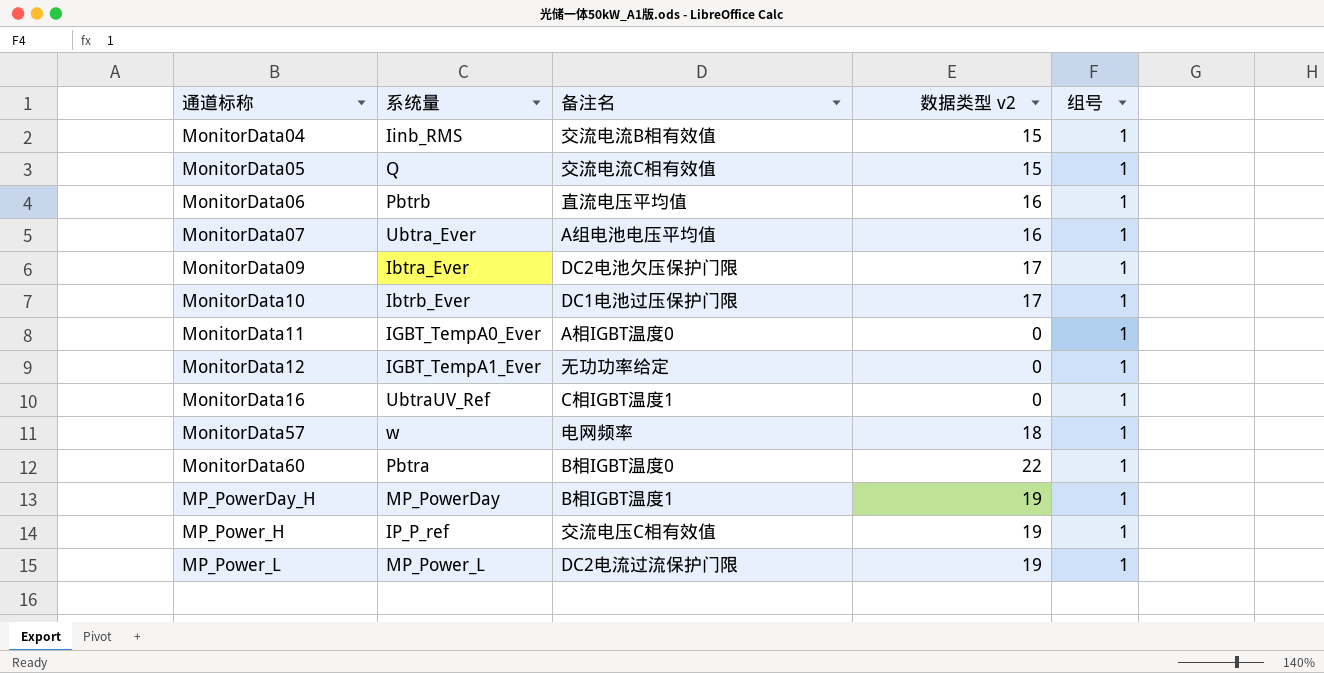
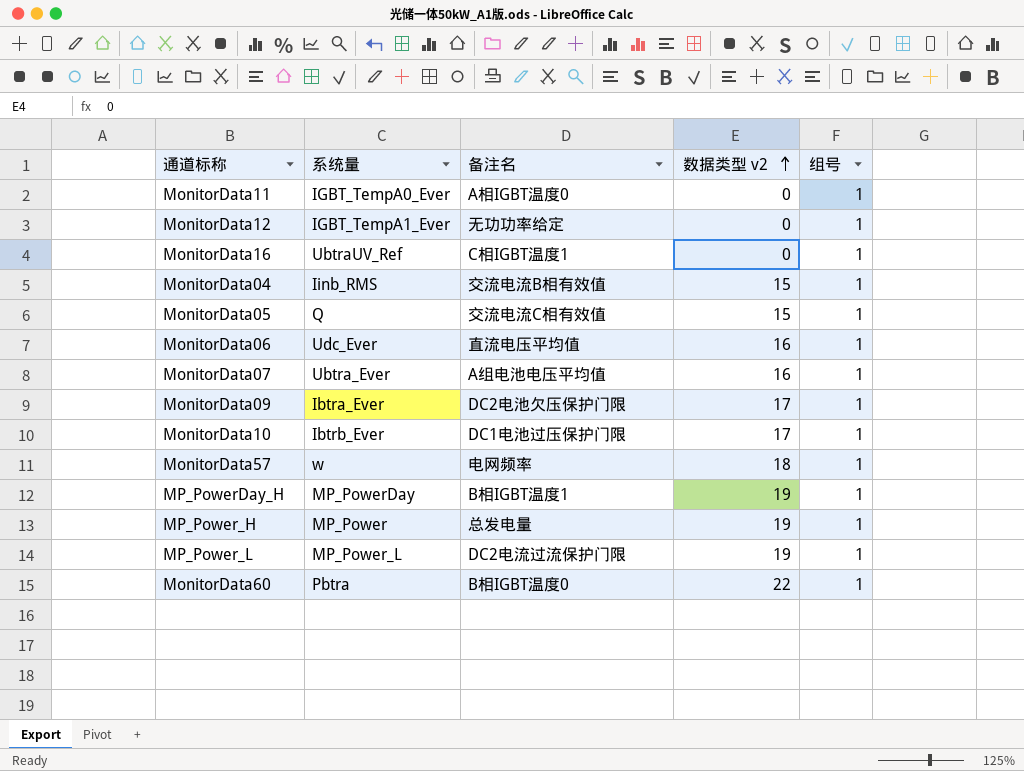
row order: none -> 数据类型 v2 ascending
MonitorData06 | 系统量: Pbtrb -> Udc_Ever
MP_Power_H | 系统量: IP_P_ref -> MP_Power
MP_Power_H | 备注名: 交流电压C相有效值 -> 总发电量

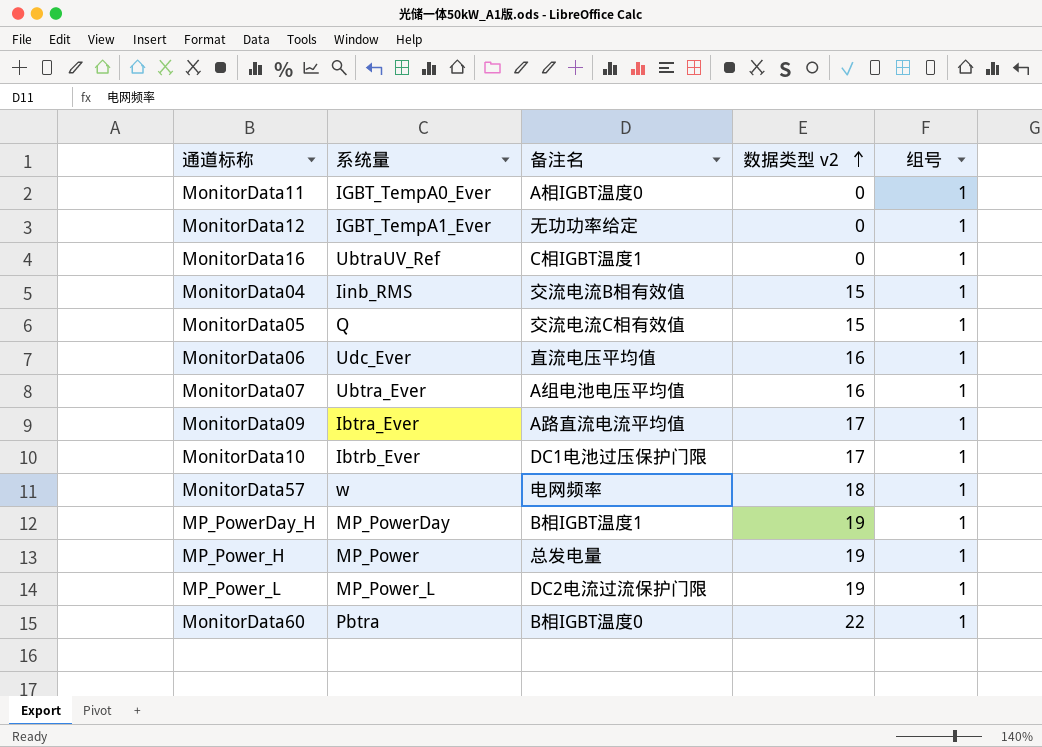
MonitorData09 | 备注名: DC2电池欠压保护门限 -> A路直流电流平均值

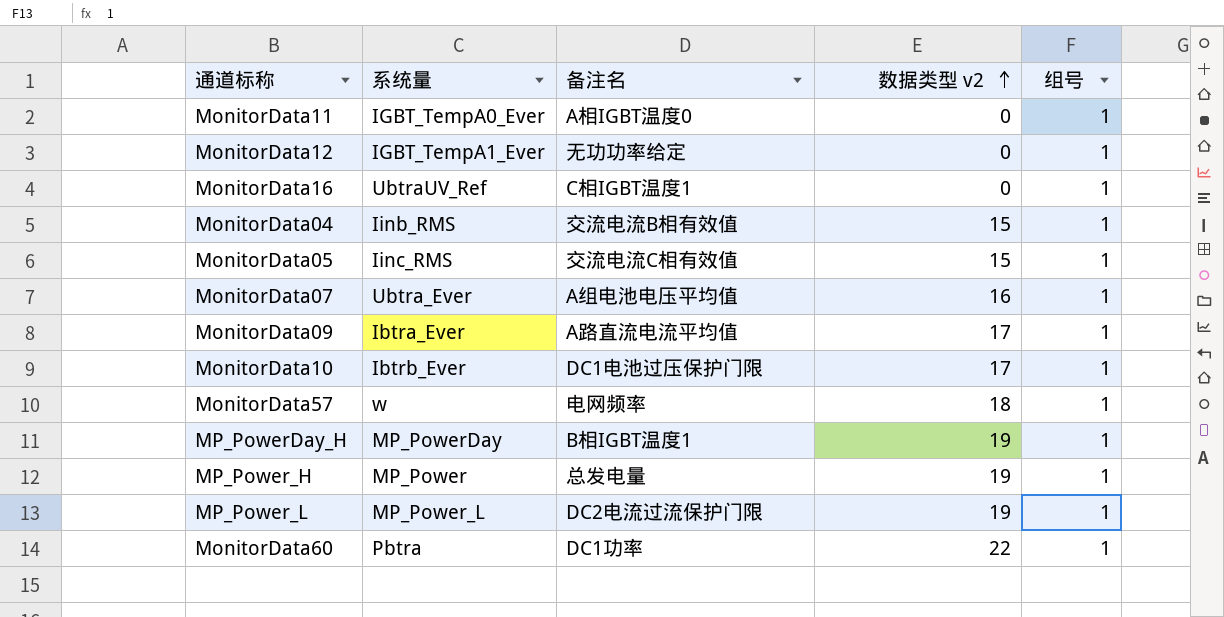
row MonitorData06: Udc_Ever | 直流电压平均值 | 16 | 1 -> none
MonitorData05 | 系统量: Q -> Iinc_RMS
MonitorData60 | 备注名: B相IGBT温度0 -> DC1功率

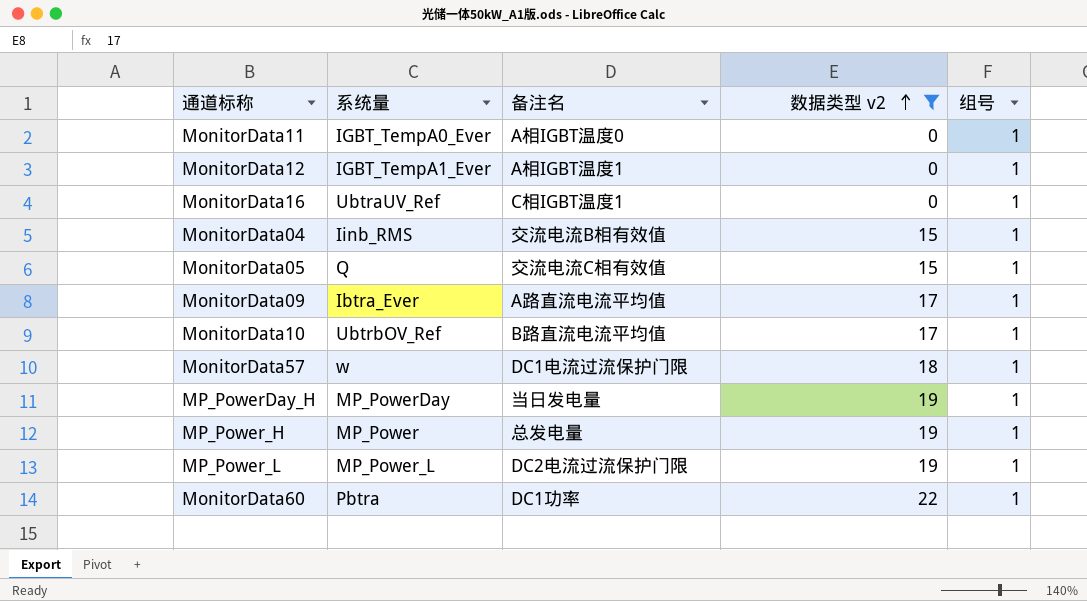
filter: none -> 数据类型 v2 != 16
MonitorData12 | 备注名: 无功功率给定 -> A相IGBT温度1
MonitorData05 | 系统量: Iinc_RMS -> Q
MonitorData10 | 系统量: Ibtrb_Ever -> UbtrbOV_Ref
MonitorData10 | 备注名: DC1电池过压保护门限 -> B路直流电流平均值
MonitorData57 | 备注名: 电网频率 -> DC1电流过流保护门限
MP_PowerDay_H | 备注名: B相IGBT温度1 -> 当日发电量

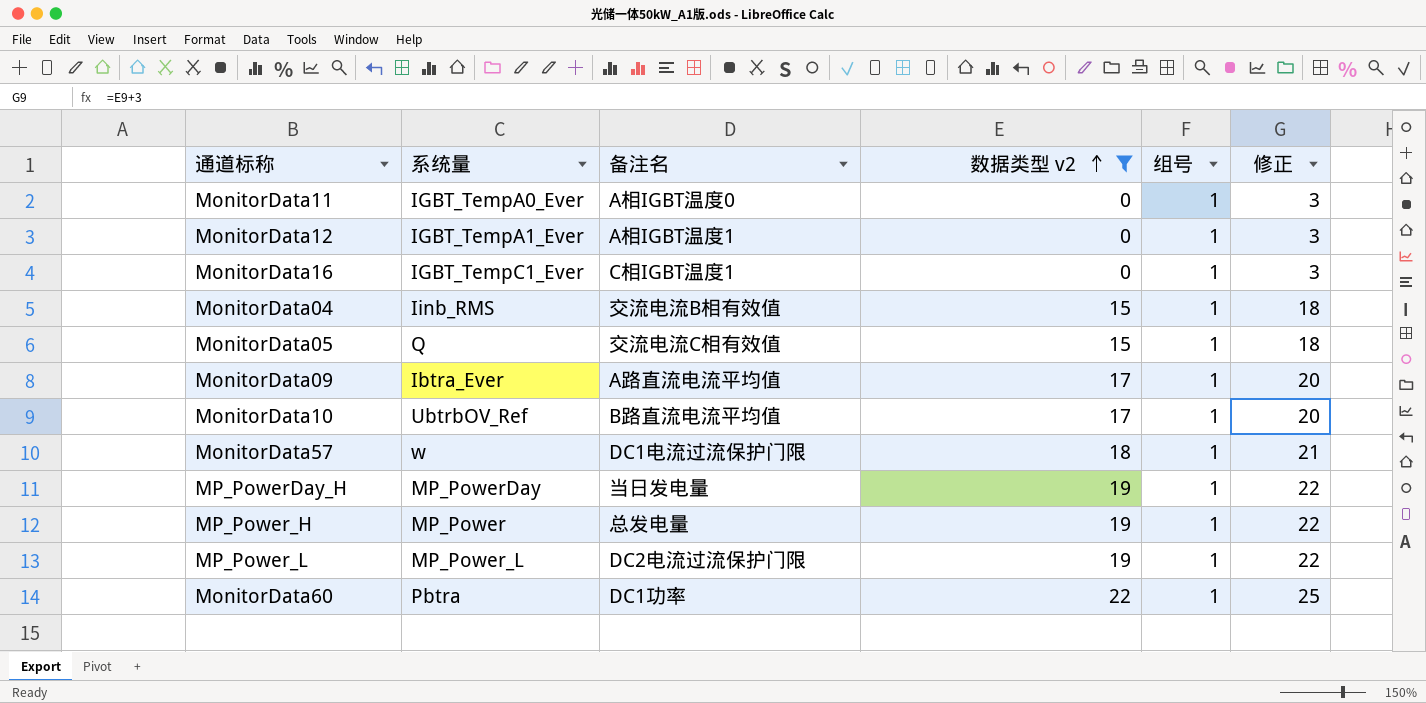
column 修正 | formula: none -> [数据类型 v2] + 3
MonitorData16 | 系统量: UbtraUV_Ref -> IGBT_TempC1_Ever

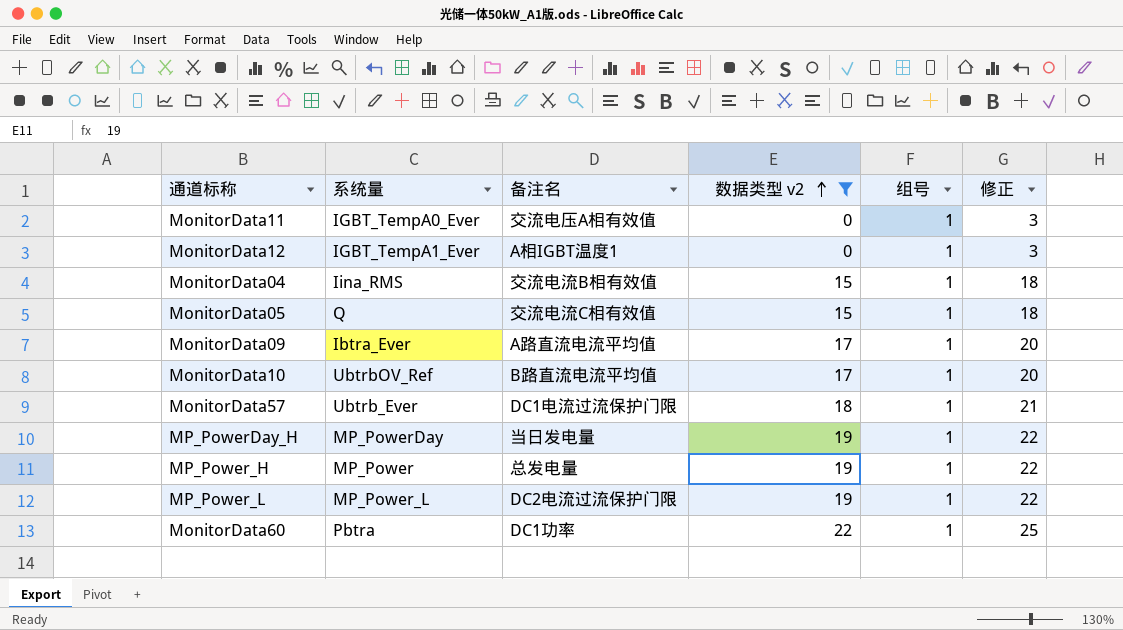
row MonitorData16: IGBT_TempC1_Ever | C相IGBT温度1 | 0 | 1 | 3 -> none
MonitorData11 | 备注名: A相IGBT温度0 -> 交流电压A相有效值
MonitorData04 | 系统量: Iinb_RMS -> Iina_RMS
MonitorData57 | 系统量: w -> Ubtrb_Ever

